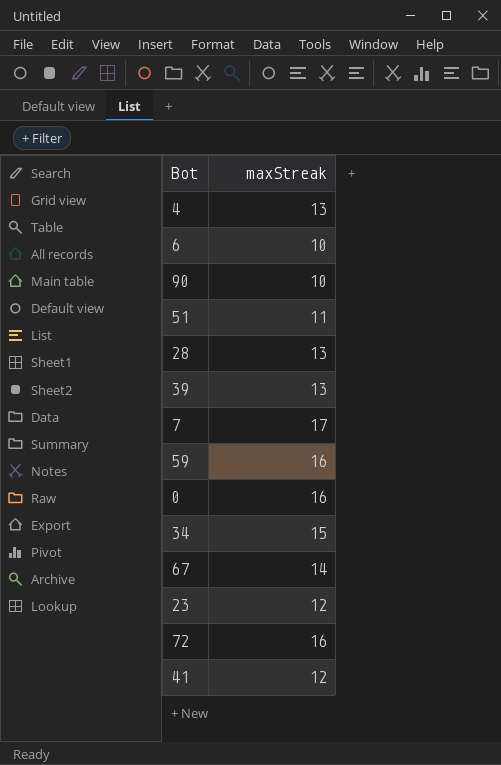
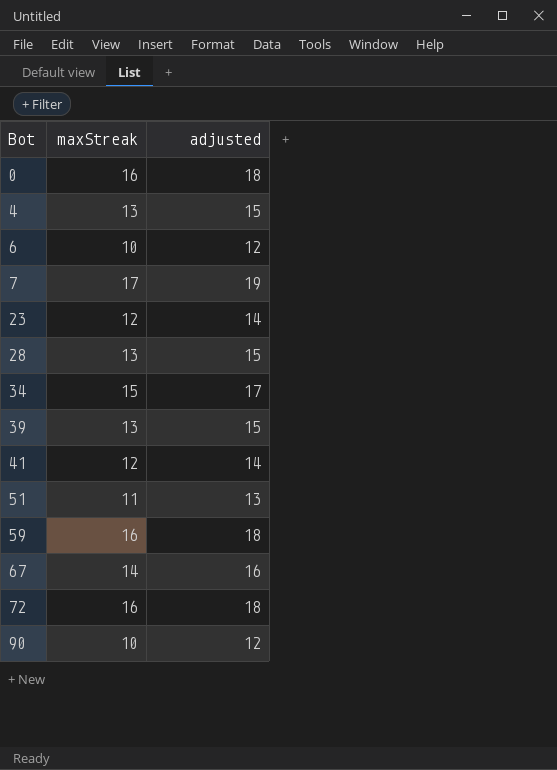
row order: none -> Bot ascending
column adjusted | formula: none -> [maxStreak] + 2

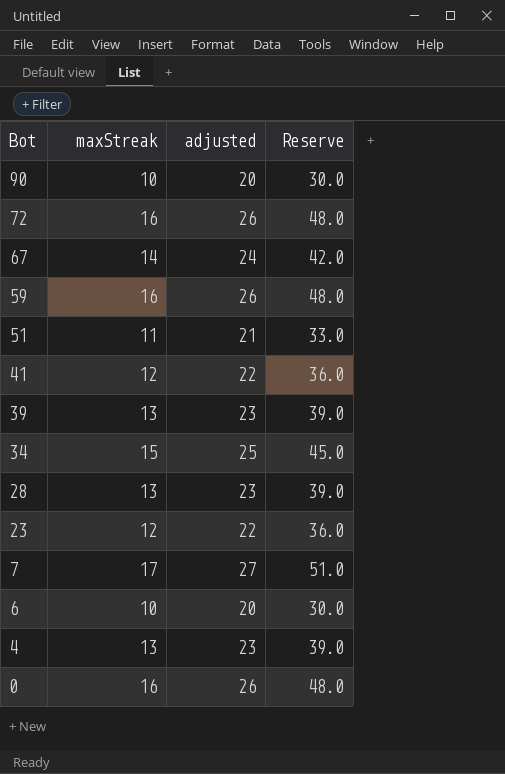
row order: Bot ascending -> Bot descending
column adjusted | formula: [maxStreak] + 2 -> [maxStreak] + 10
column Reserve | formula: none -> [maxStreak] * 3

